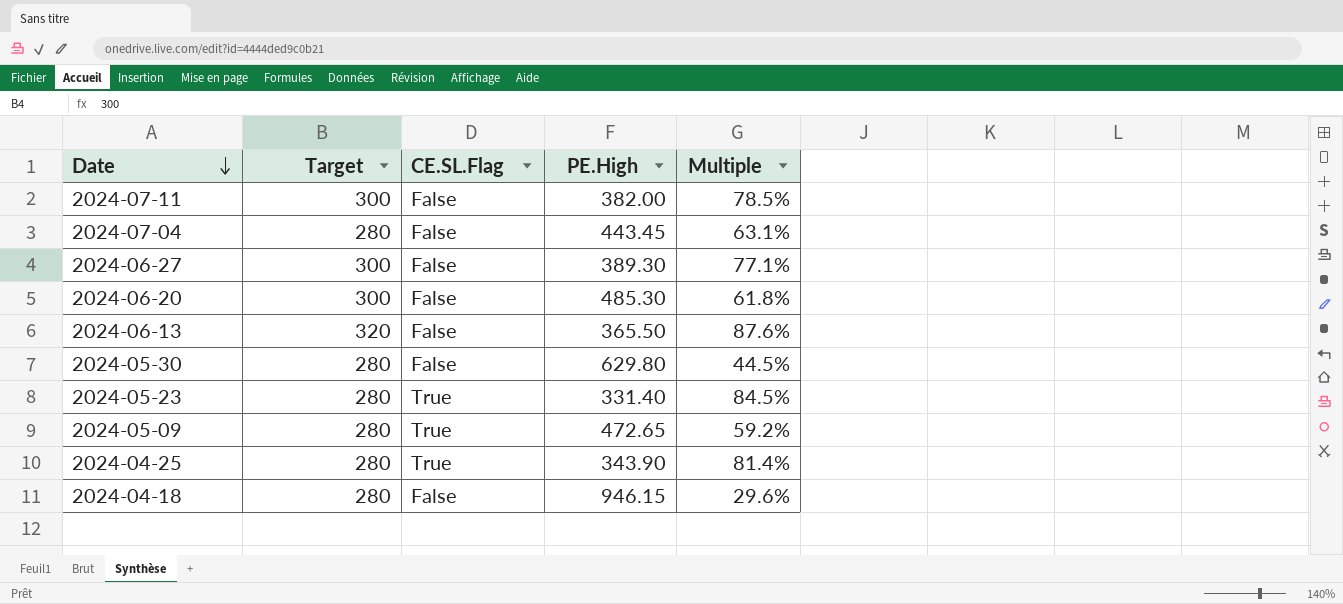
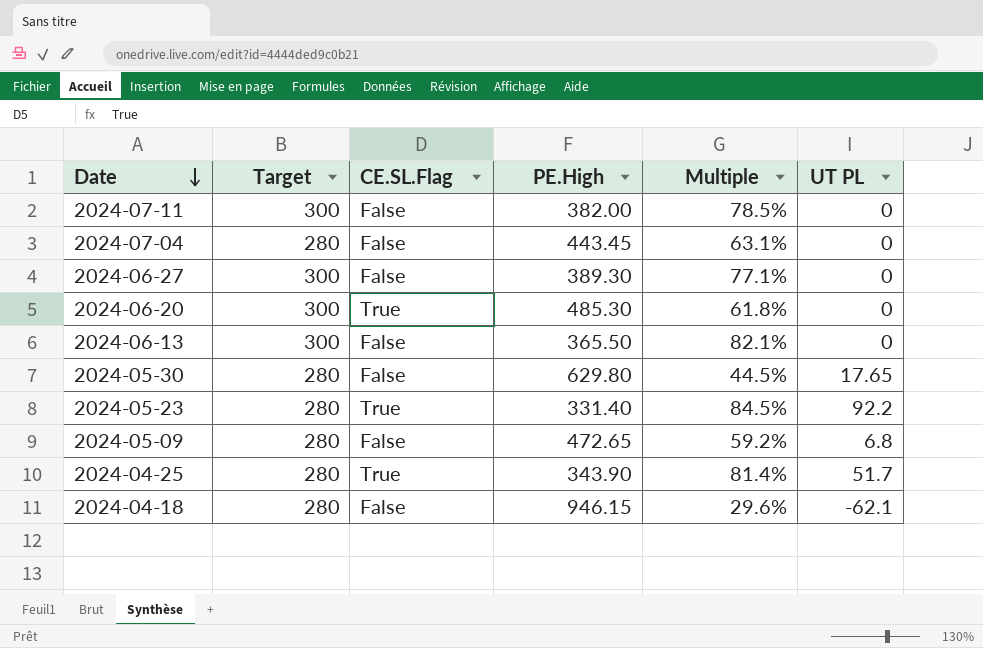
column UT PL | position: none -> 6
2024-06-20 | CE.SL.Flag: False -> True
2024-06-13 | Target: 320 -> 300
2024-06-13 | Multiple: 87.6% -> 82.1%
2024-05-09 | CE.SL.Flag: True -> False

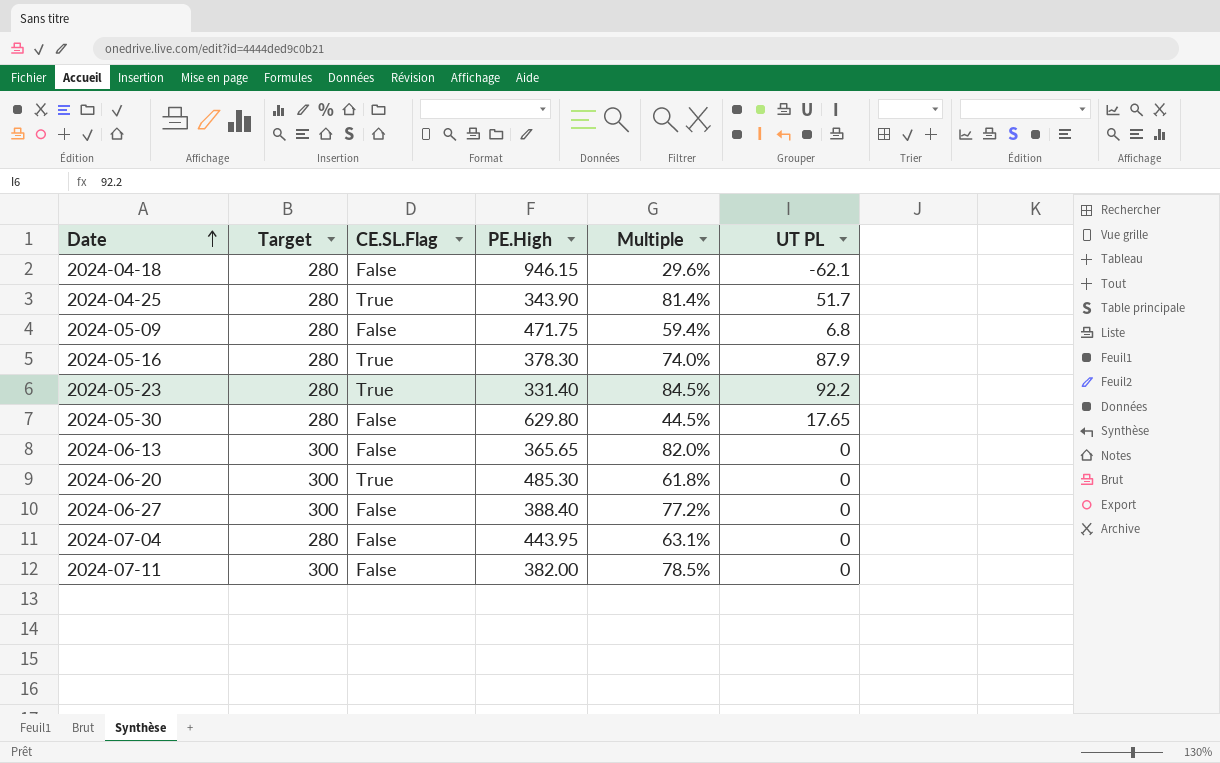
row order: Date descending -> Date ascending
2024-05-09 | PE.High: 472.65 -> 471.75
2024-05-09 | Multiple: 59.2% -> 59.4%
row 2024-05-16: none -> 280 | True | 378.30 | 74.0% | 87.9
2024-06-13 | PE.High: 365.50 -> 365.65
2024-06-13 | Multiple: 82.1% -> 82.0%
2024-06-27 | PE.High: 389.30 -> 388.40
2024-06-27 | Multiple: 77.1% -> 77.2%
2024-07-04 | PE.High: 443.45 -> 443.95

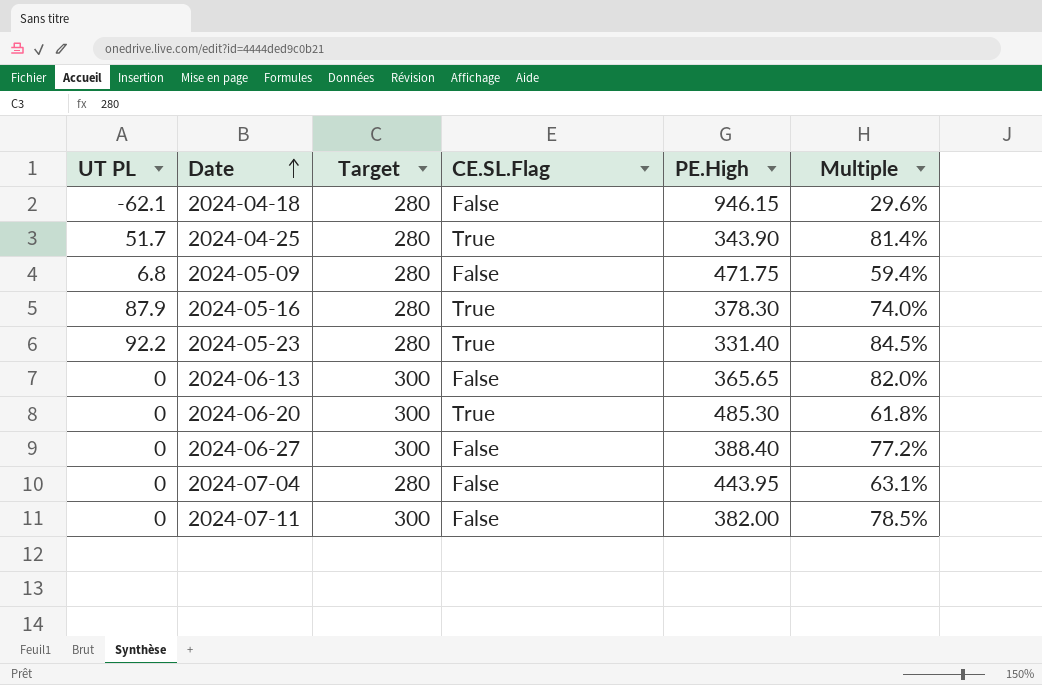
column UT PL | position: 6 -> 1
row 2024-05-30: 280 | False | 629.80 | 44.5% | 17.65 -> none

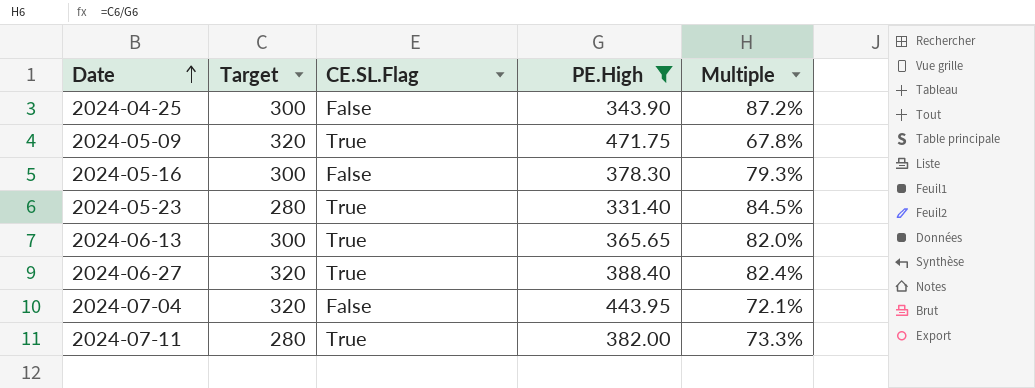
filter: none -> PE.High <= 471.75
column UT PL | position: 1 -> none
2024-04-25 | Target: 280 -> 300
2024-04-25 | CE.SL.Flag: True -> False
2024-04-25 | Multiple: 81.4% -> 87.2%
2024-05-09 | Target: 280 -> 320
2024-05-09 | CE.SL.Flag: False -> True
2024-05-09 | Multiple: 59.4% -> 67.8%
2024-05-16 | Target: 280 -> 300
2024-05-16 | CE.SL.Flag: True -> False
2024-05-16 | Multiple: 74.0% -> 79.3%
2024-06-13 | CE.SL.Flag: False -> True
2024-06-27 | Target: 300 -> 320
2024-06-27 | CE.SL.Flag: False -> True
2024-06-27 | Multiple: 77.2% -> 82.4%
2024-07-04 | Target: 280 -> 320
2024-07-04 | Multiple: 63.1% -> 72.1%
2024-07-11 | Target: 300 -> 280
2024-07-11 | CE.SL.Flag: False -> True
2024-07-11 | Multiple: 78.5% -> 73.3%

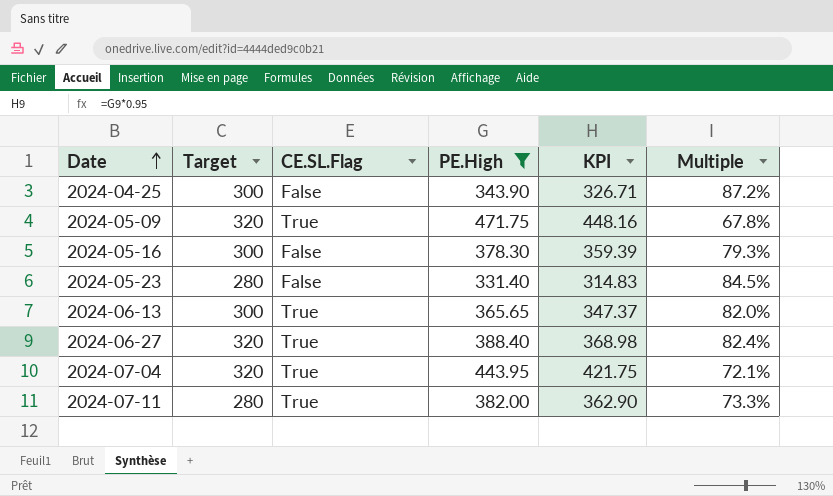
column KPI | formula: none -> [PE.High] * 0.95
2024-05-23 | CE.SL.Flag: True -> False
2024-07-04 | CE.SL.Flag: False -> True

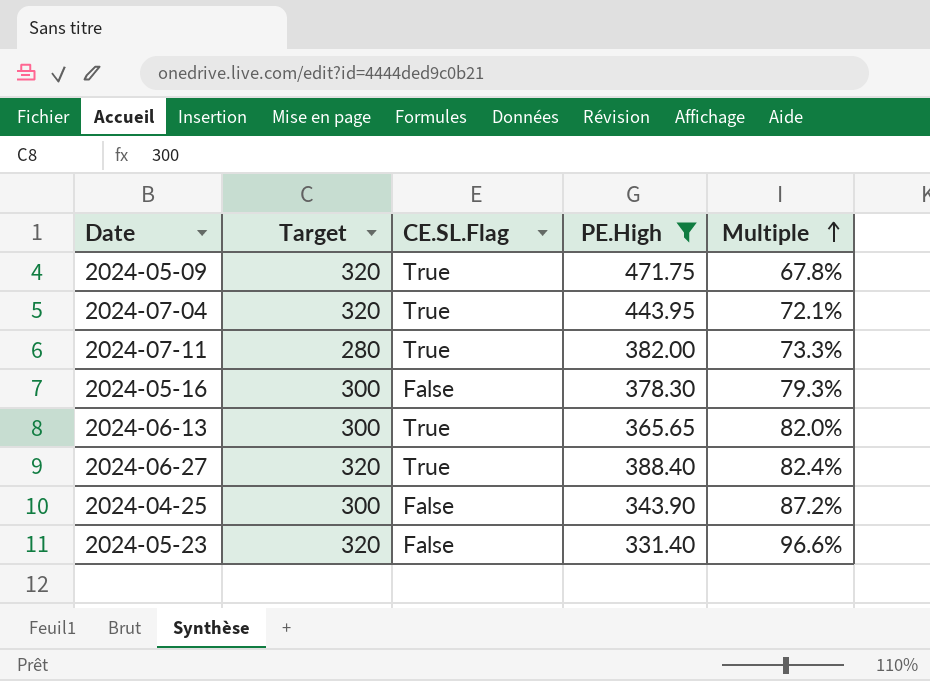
row order: Date ascending -> Multiple ascending
column KPI | formula: [PE.High] * 0.95 -> none
2024-05-23 | Target: 280 -> 320
2024-05-23 | Multiple: 84.5% -> 96.6%

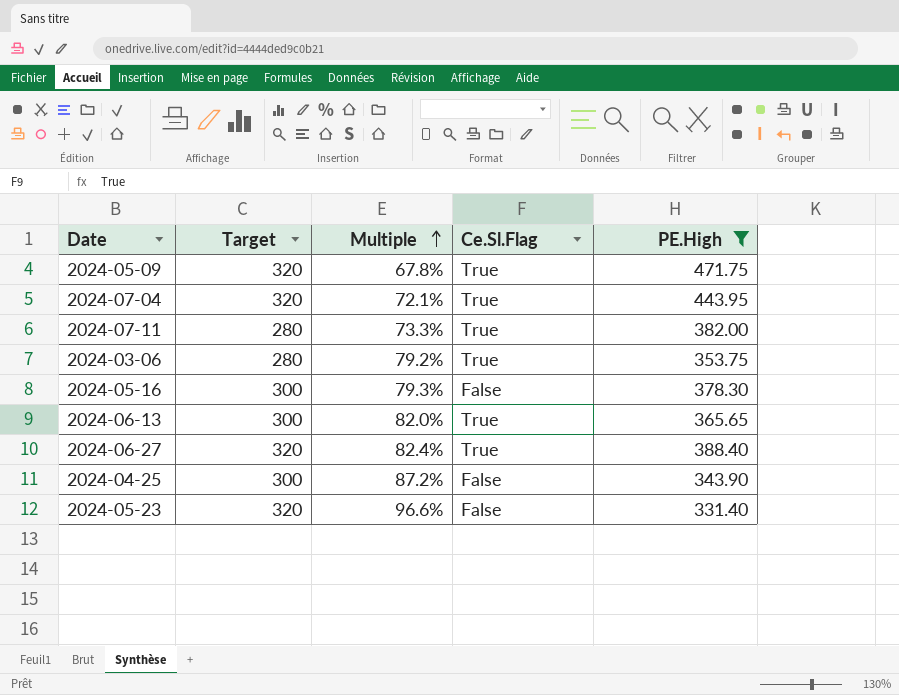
column Multiple | position: 5 -> 3
column name: CE.SL.Flag -> Ce.Sl.Flag
row 2024-03-06: none -> 280 | 79.2% | True | 353.75

